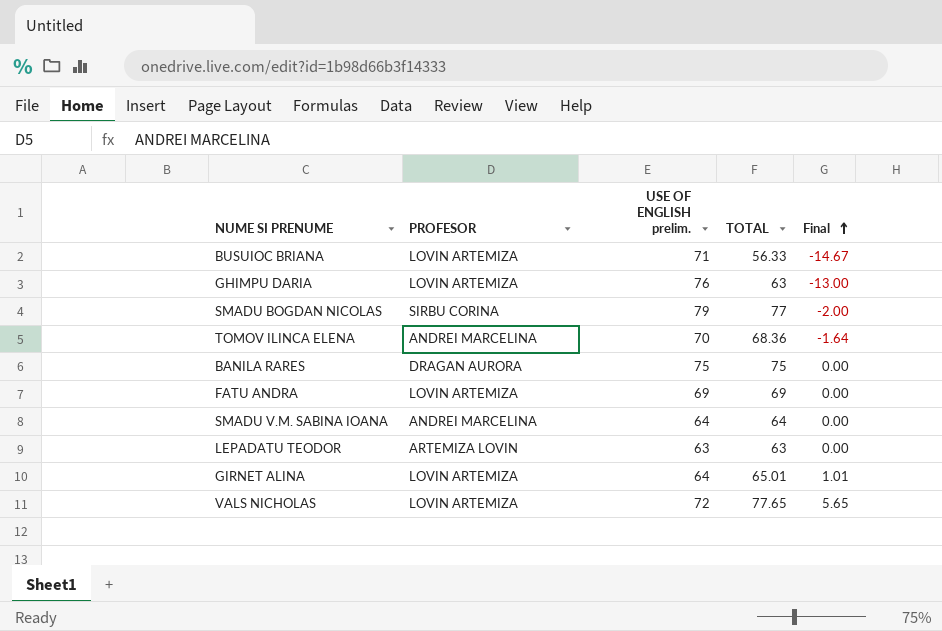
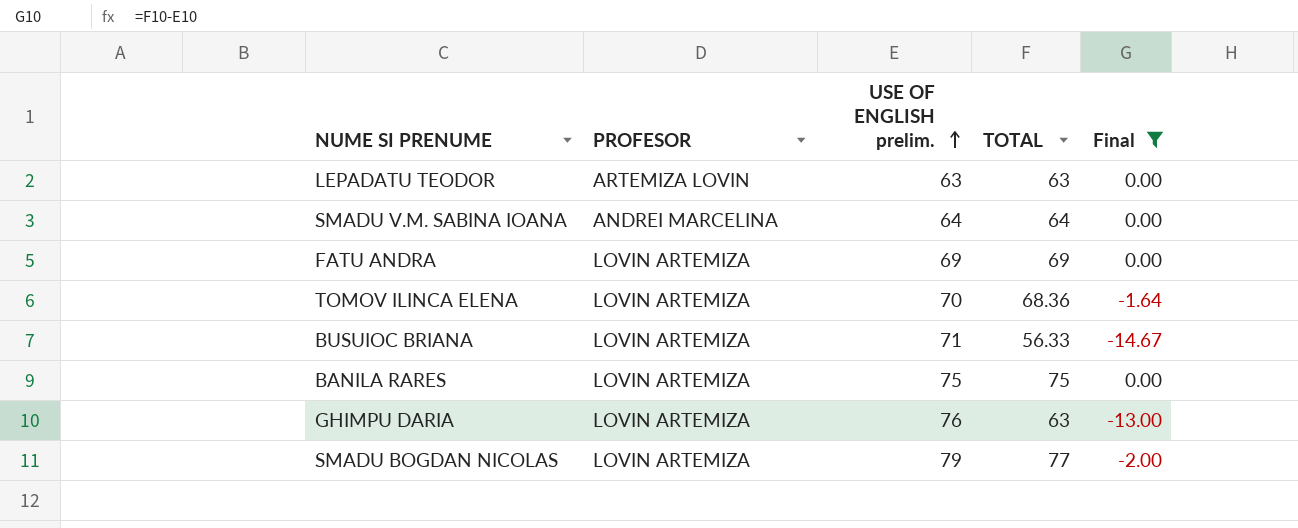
filter: none -> Final <= 0.00
row order: Final ascending -> USE OF ENGLISH prelim. ascending
TOMOV ILINCA ELENA | PROFESOR: ANDREI MARCELINA -> LOVIN ARTEMIZA
BANILA RARES | PROFESOR: DRAGAN AURORA -> LOVIN ARTEMIZA
SMADU BOGDAN NICOLAS | PROFESOR: SIRBU CORINA -> LOVIN ARTEMIZA

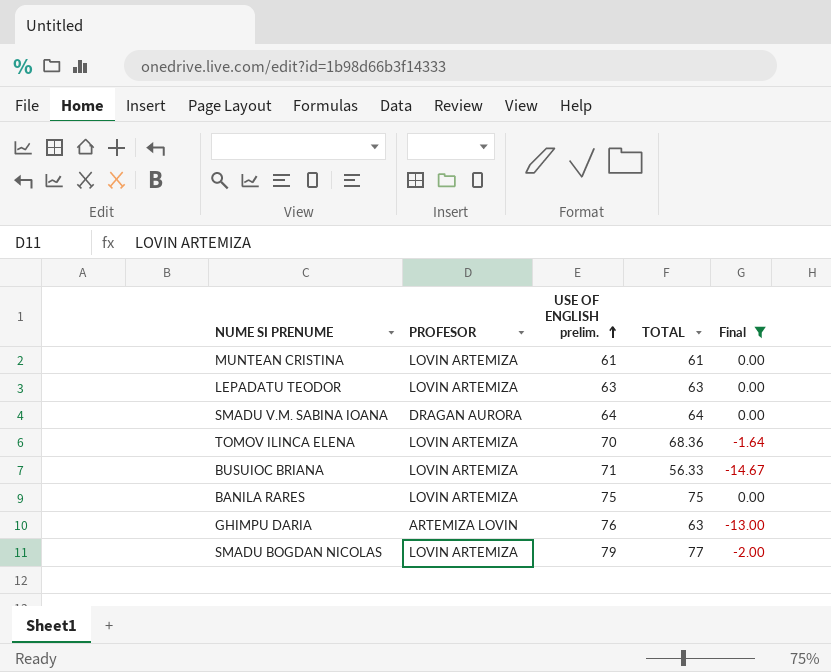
row FATU ANDRA: LOVIN ARTEMIZA | 69 | 69 | 0.00 -> none
row MUNTEAN CRISTINA: none -> LOVIN ARTEMIZA | 61 | 61 | 0.00
LEPADATU TEODOR | PROFESOR: ARTEMIZA LOVIN -> LOVIN ARTEMIZA
SMADU V.M. SABINA IOANA | PROFESOR: ANDREI MARCELINA -> DRAGAN AURORA
GHIMPU DARIA | PROFESOR: LOVIN ARTEMIZA -> ARTEMIZA LOVIN

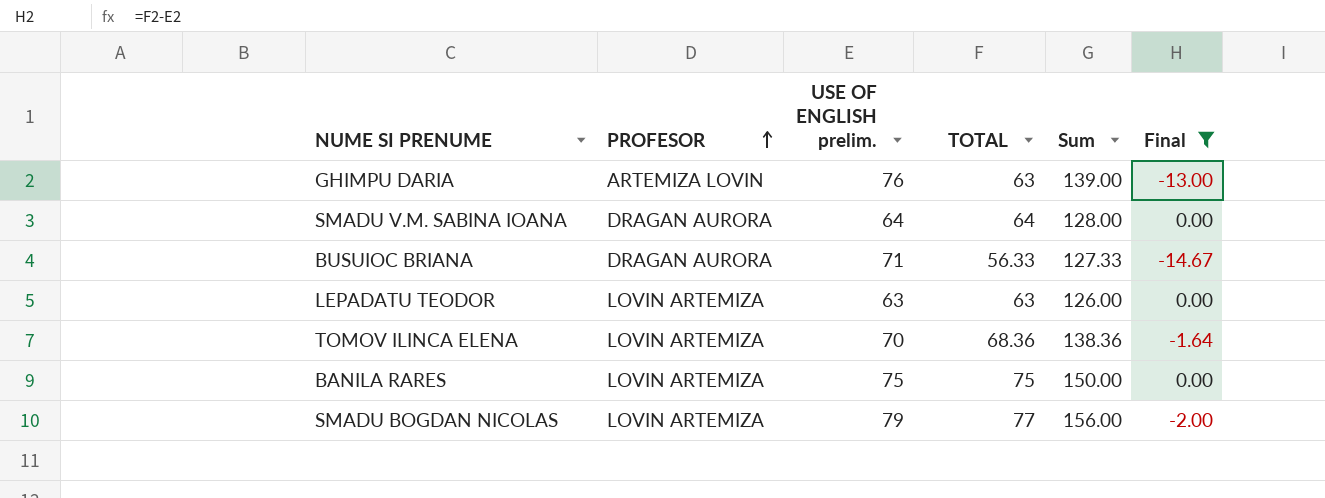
row order: USE OF ENGLISH prelim. ascending -> PROFESOR ascending
column Sum | formula: none -> [USE OF ENGLISH prelim.] + [TOTAL]
row MUNTEAN CRISTINA: LOVIN ARTEMIZA | 61 | 61 | 0.00 -> none
BUSUIOC BRIANA | PROFESOR: LOVIN ARTEMIZA -> DRAGAN AURORA

